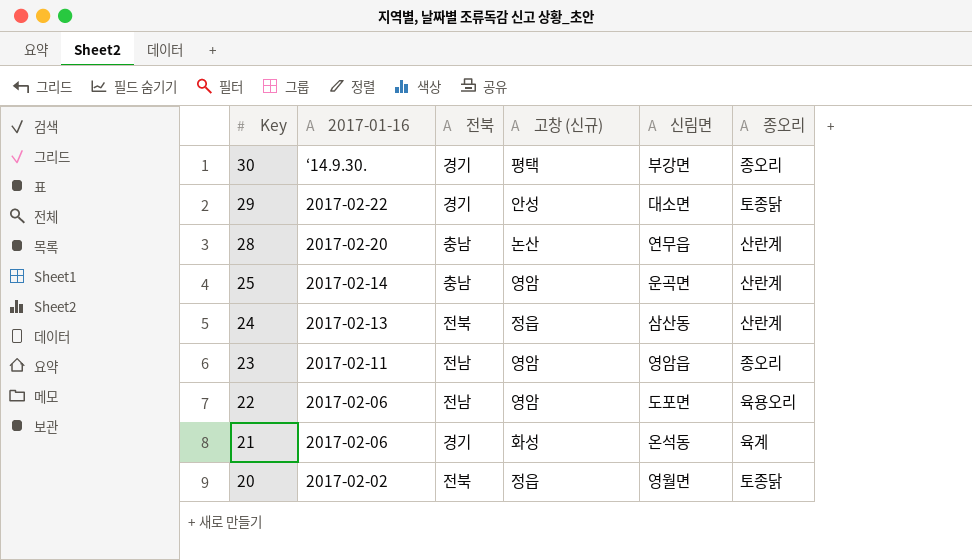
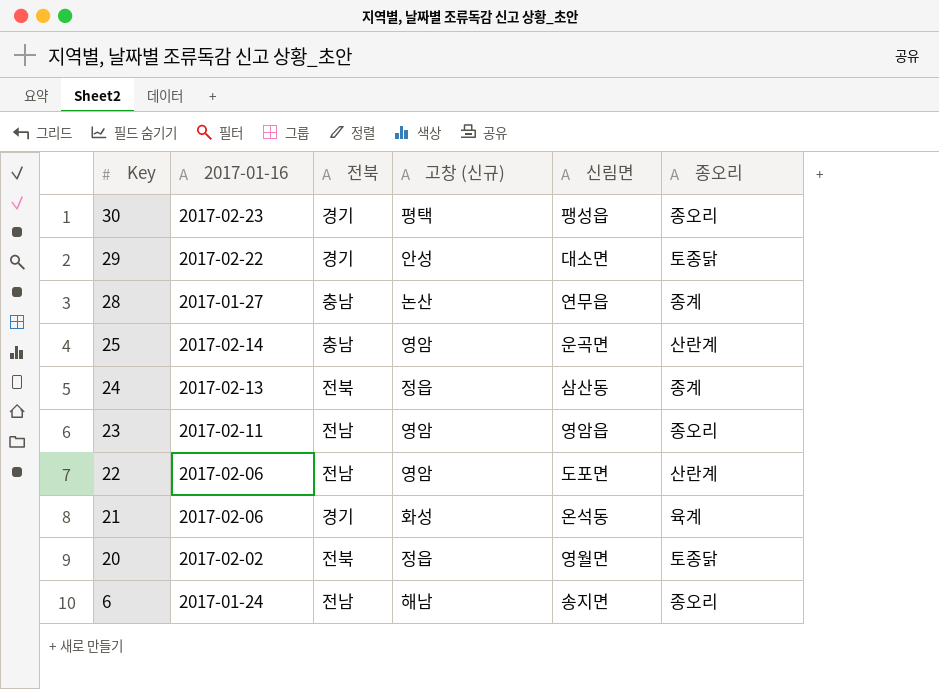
30 | 2017-01-16: ‘14.9.30. -> 2017-02-23
30 | 신림면: 부강면 -> 팽성읍
28 | 2017-01-16: 2017-02-20 -> 2017-01-27
28 | 종오리: 산란계 -> 종계
24 | 종오리: 산란계 -> 종계
22 | 종오리: 육용오리 -> 산란계
row 6: none -> 2017-01-24 | 전남 | 해남 | 송지면 | 종오리

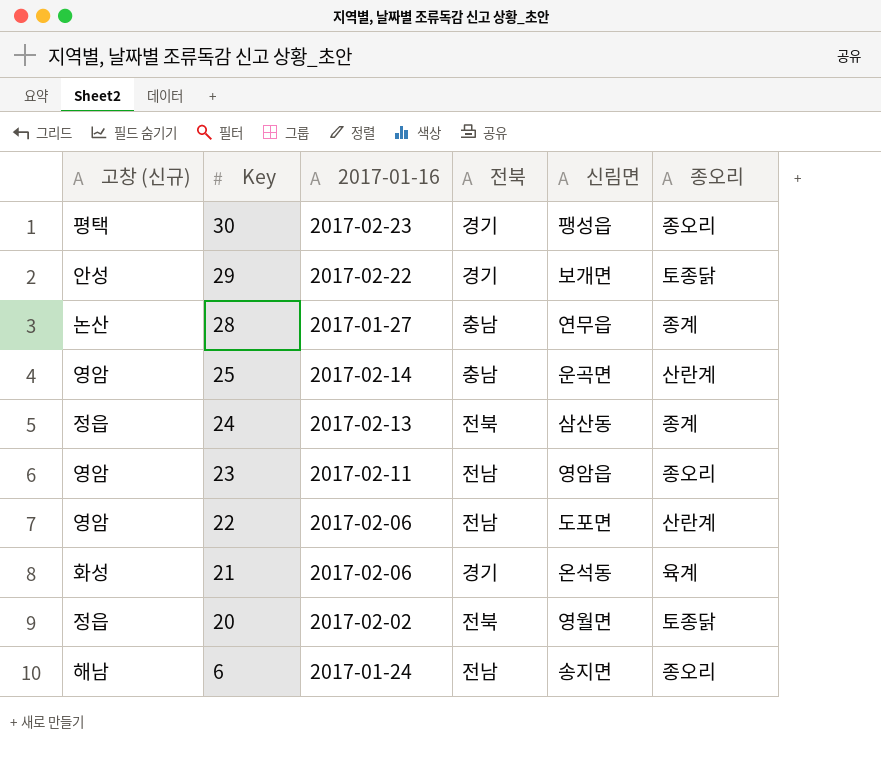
column 고창 (신규) | position: 4 -> 1
29 | 신림면: 대소면 -> 보개면

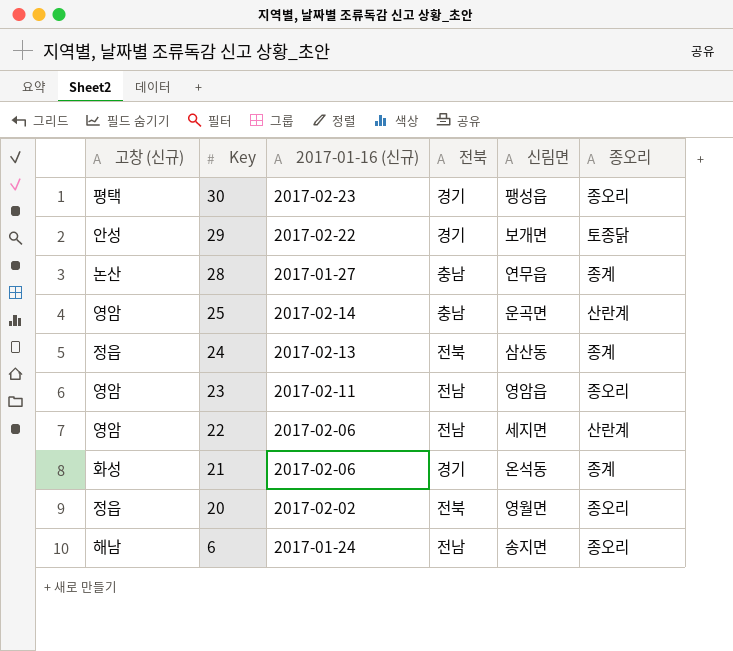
column name: 2017-01-16 -> 2017-01-16 (신규)
22 | 신림면: 도포면 -> 세지면
21 | 종오리: 육계 -> 종계
20 | 종오리: 토종닭 -> 종오리

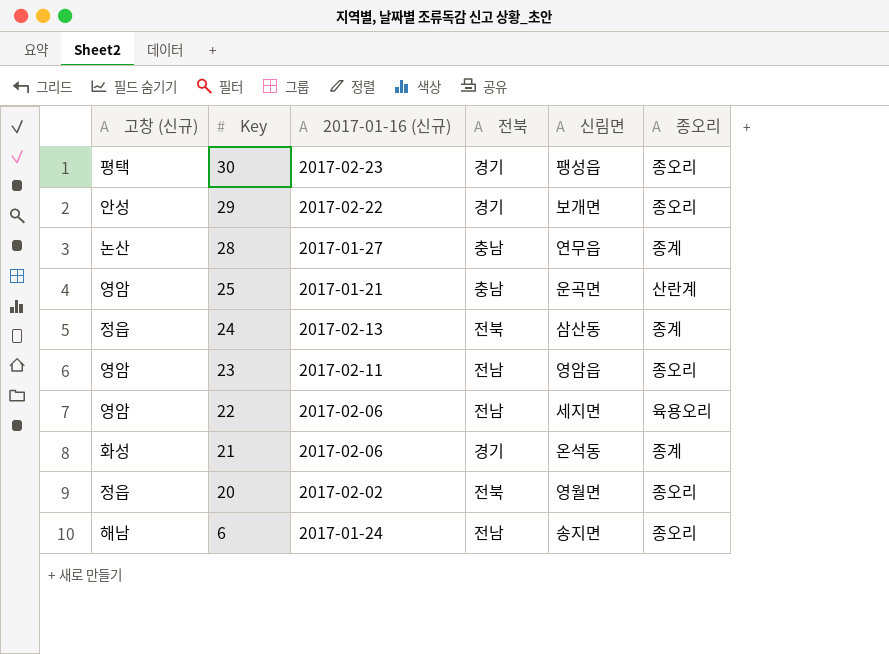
29 | 종오리: 토종닭 -> 종오리
25 | 2017-01-16 (신규): 2017-02-14 -> 2017-01-21
22 | 종오리: 산란계 -> 육용오리

